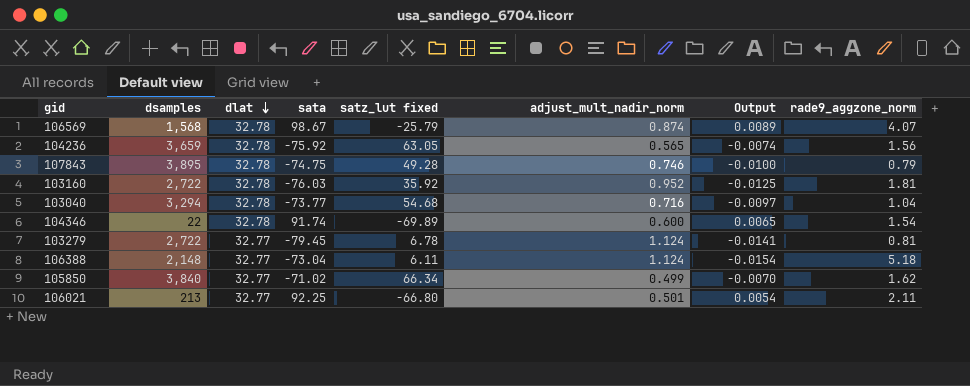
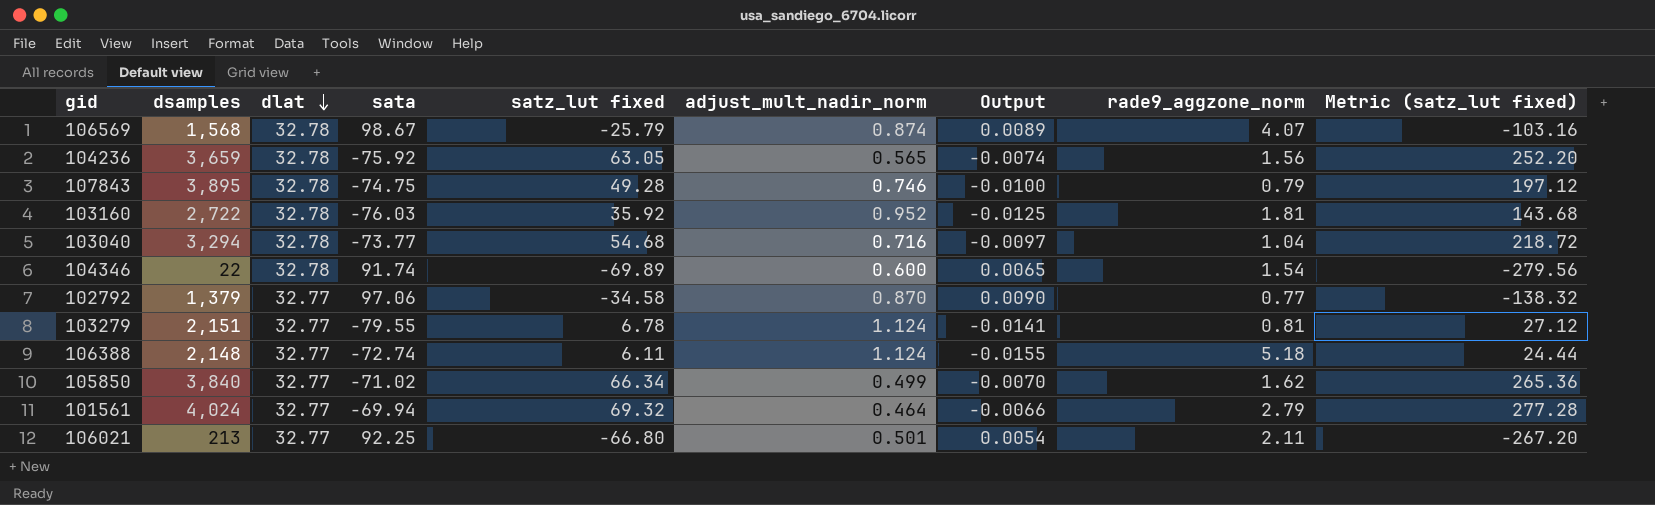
column Metric (satz_lut fixed) | formula: none -> [satz_lut fixed] * 4
row 102792: none -> 1,379 | 32.77 | 97.06 | -34.58 | 0.870 | 0.0090 | 0.77 | -138.32
103279 | dsamples: 2,722 -> 2,151
103279 | sata: -79.45 -> -79.55
106388 | sata: -73.04 -> -72.74
106388 | Output: -0.0154 -> -0.0155
row 101561: none -> 4,024 | 32.77 | -69.94 | 69.32 | 0.464 | -0.0066 | 2.79 | 277.28

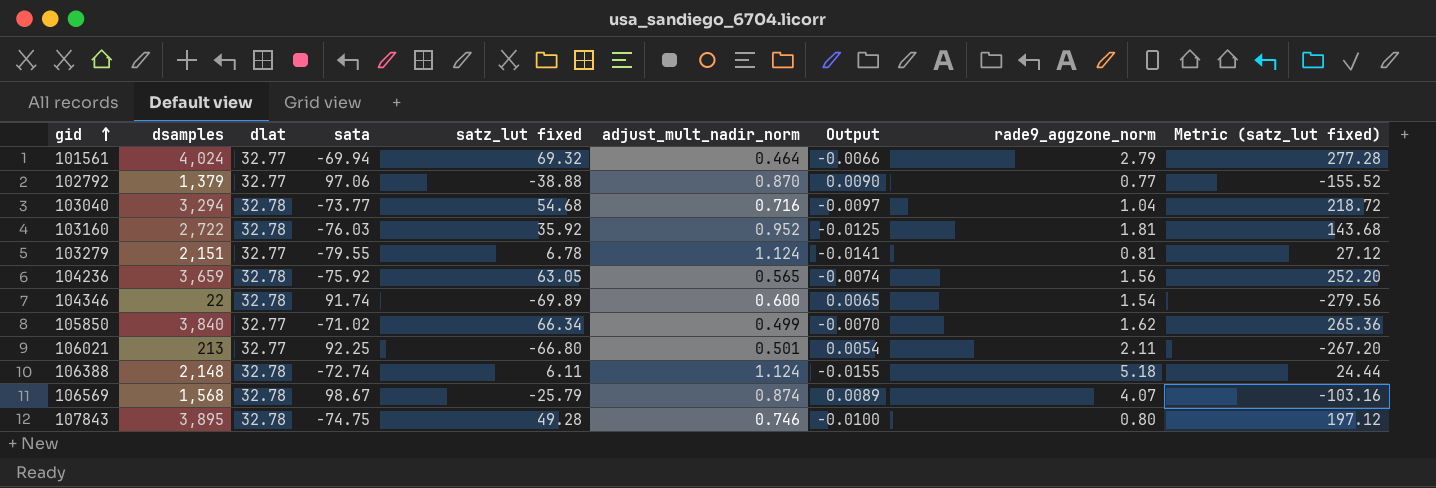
row order: dlat descending -> gid ascending
102792 | satz_lut fixed: -34.58 -> -38.88
102792 | Metric (satz_lut fixed): -138.32 -> -155.52
106388 | dlat: 32.77 -> 32.78
107843 | rade9_aggzone_norm: 0.79 -> 0.80

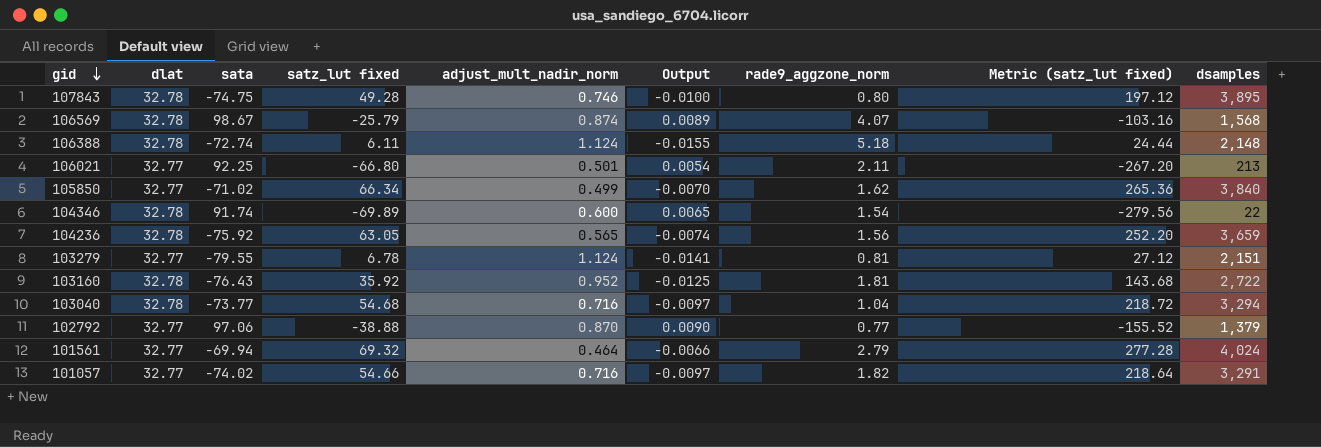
row order: gid ascending -> gid descending
column dsamples | position: 2 -> 9
103160 | sata: -76.03 -> -76.43
row 101057: none -> 32.77 | -74.02 | 54.66 | 0.716 | -0.0097 | 1.82 | 218.64 | 3,291

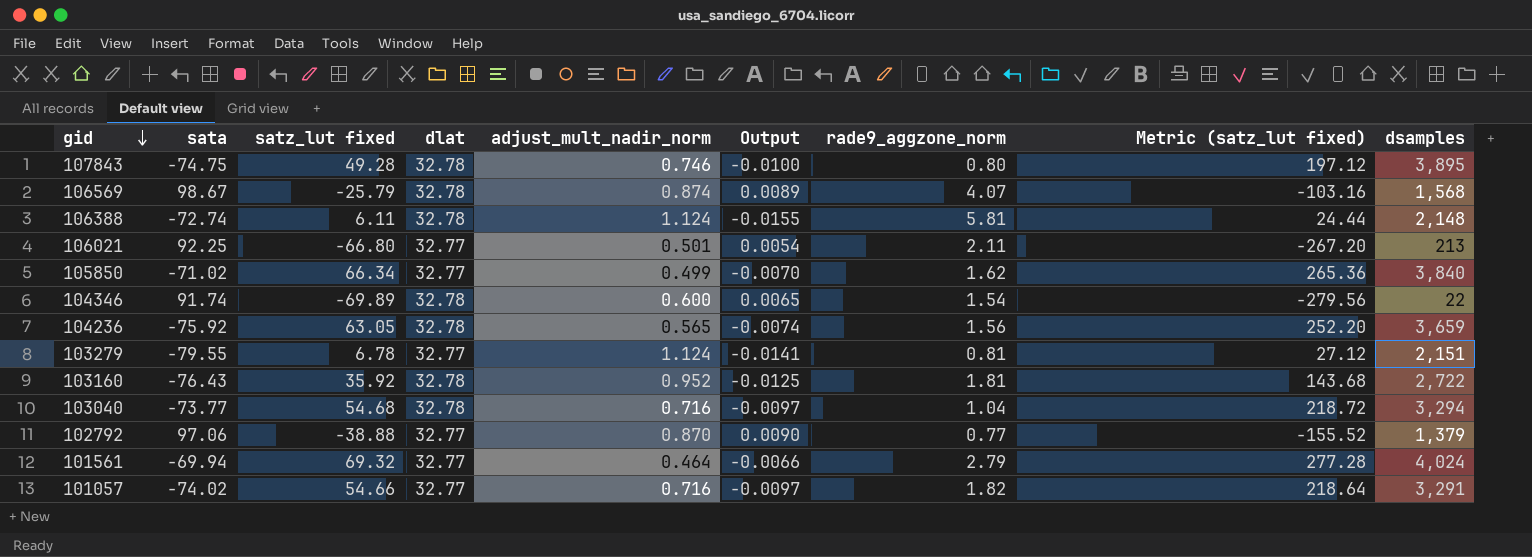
column dlat | position: 2 -> 4
106388 | rade9_aggzone_norm: 5.18 -> 5.81

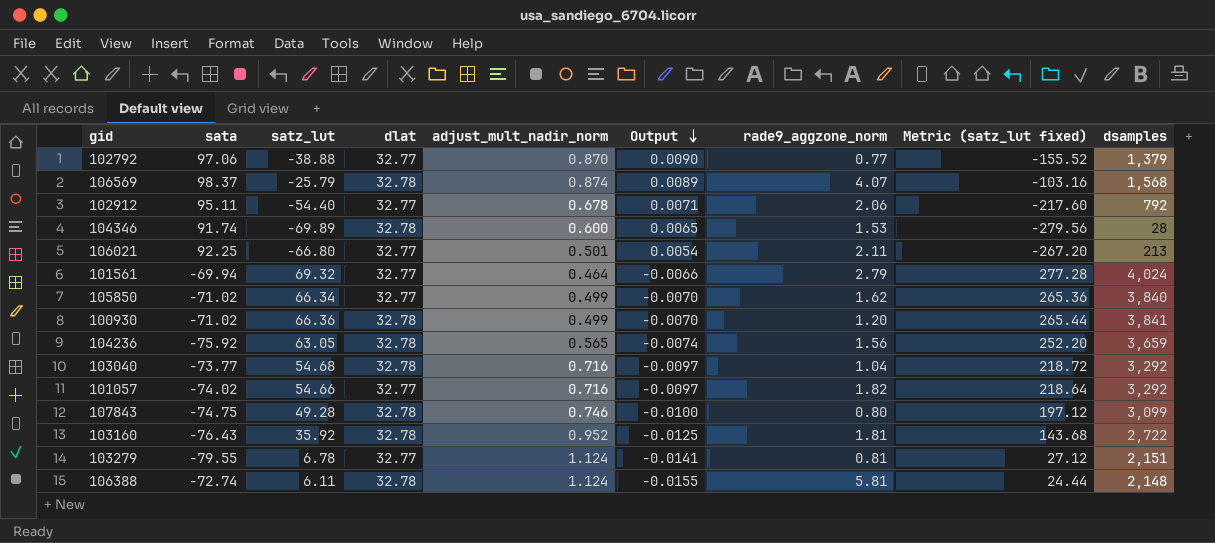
row order: gid descending -> Output descending
column name: satz_lut fixed -> satz_lut
106569 | sata: 98.67 -> 98.37
row 102912: none -> 95.11 | -54.40 | 32.77 | 0.678 | 0.0071 | 2.06 | -217.60 | 792
104346 | rade9_aggzone_norm: 1.54 -> 1.53
104346 | dsamples: 22 -> 28
row 100930: none -> -71.02 | 66.36 | 32.78 | 0.499 | -0.0070 | 1.20 | 265.44 | 3,841
103040 | dsamples: 3,294 -> 3,292
101057 | dsamples: 3,291 -> 3,292
107843 | dsamples: 3,895 -> 3,099

